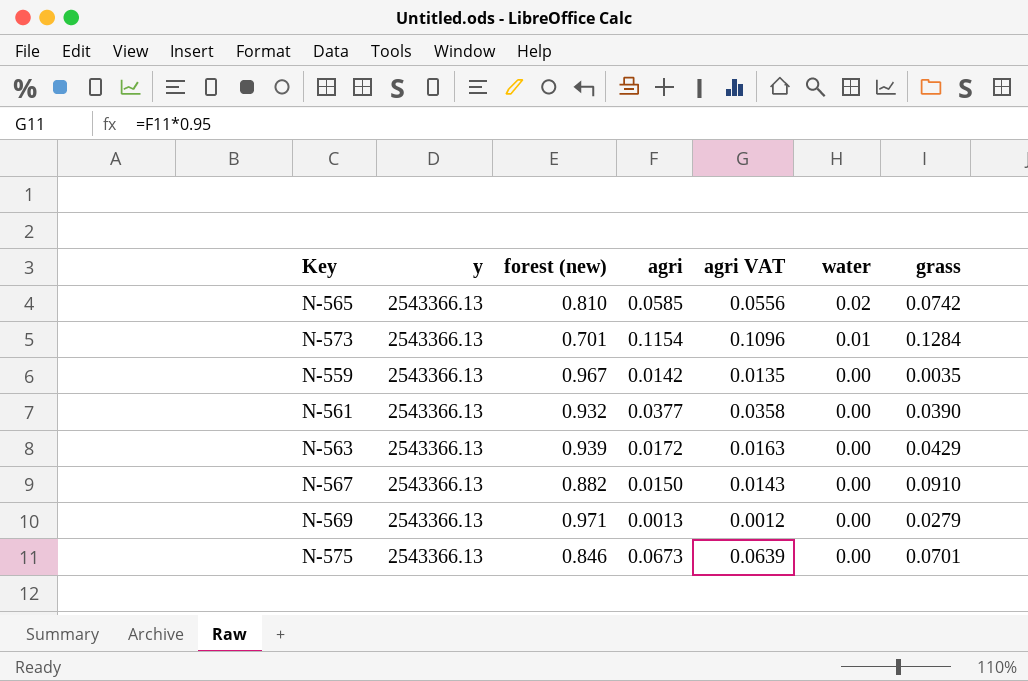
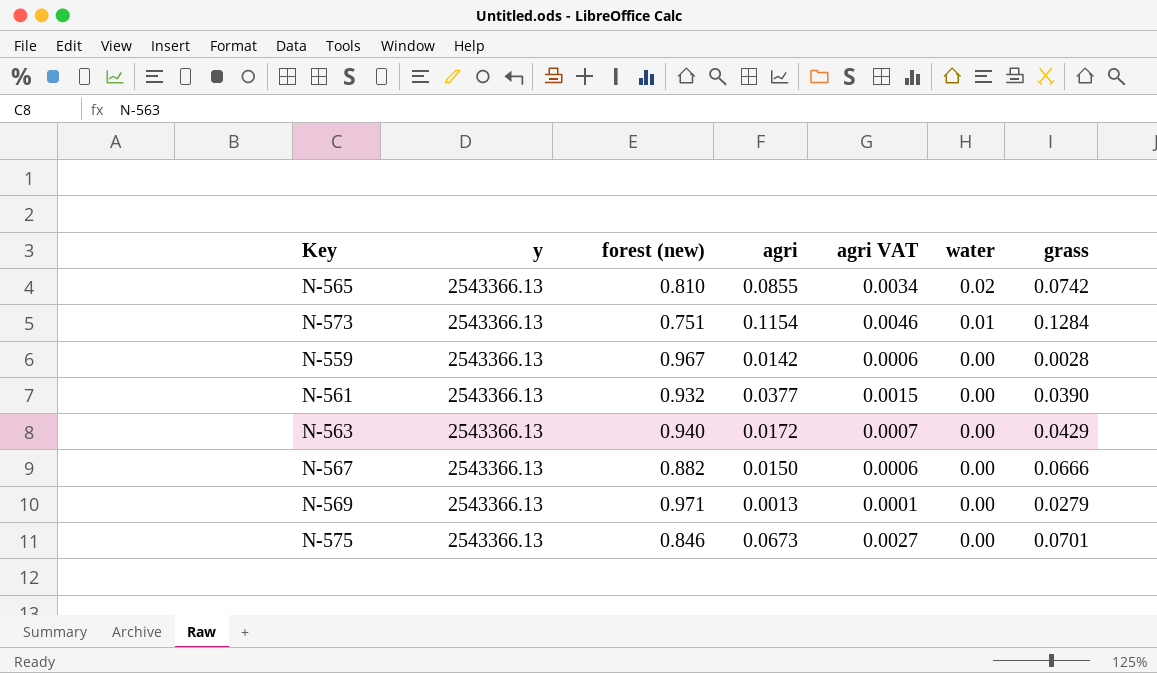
column agri VAT | formula: [agri] * 0.95 -> [agri] * 0.04
N-565 | agri: 0.0585 -> 0.0855
N-573 | forest (new): 0.701 -> 0.751
N-559 | grass: 0.0035 -> 0.0028
N-563 | forest (new): 0.939 -> 0.940
N-567 | grass: 0.0910 -> 0.0666

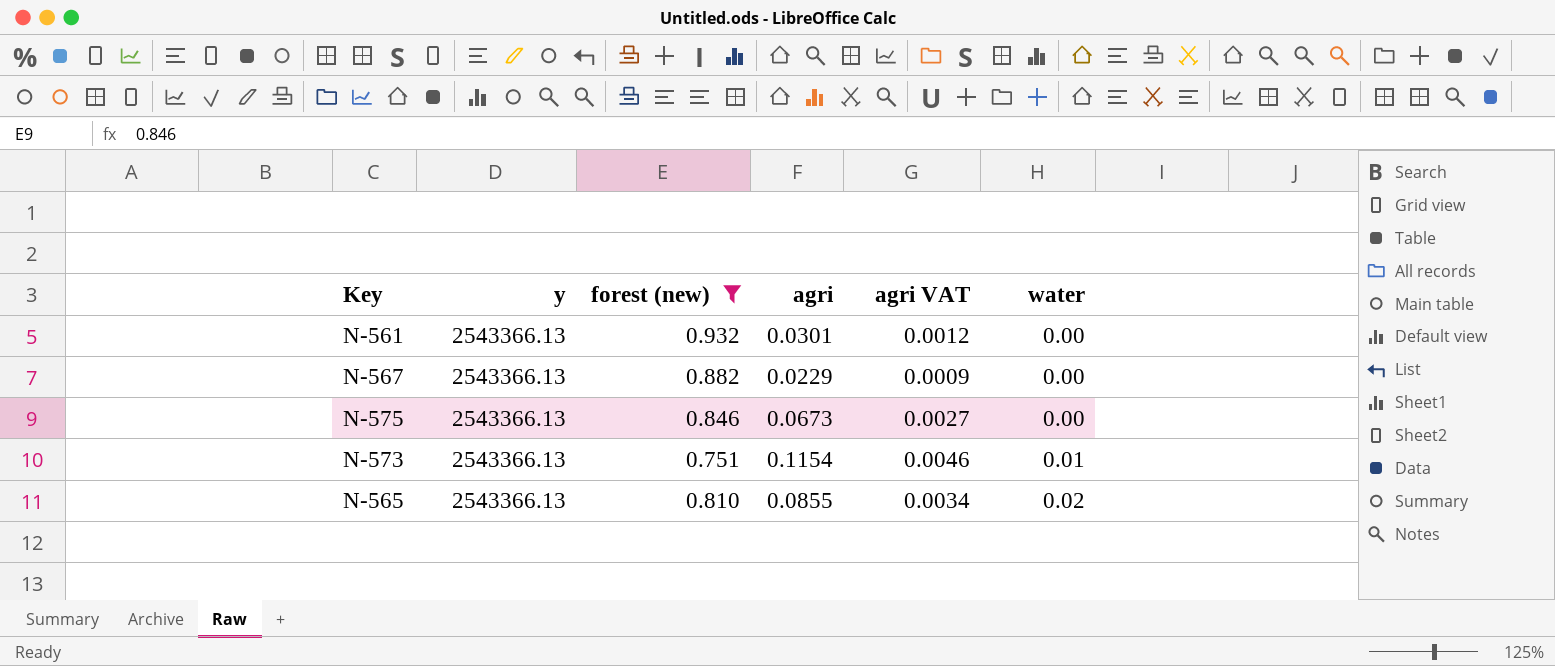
filter: none -> forest (new) <= 0.932
row order: water descending -> water ascending
column grass | position: 7 -> none
N-561 | agri: 0.0377 -> 0.0301
N-561 | agri VAT: 0.0015 -> 0.0012
N-567 | agri: 0.0150 -> 0.0229
N-567 | agri VAT: 0.0006 -> 0.0009

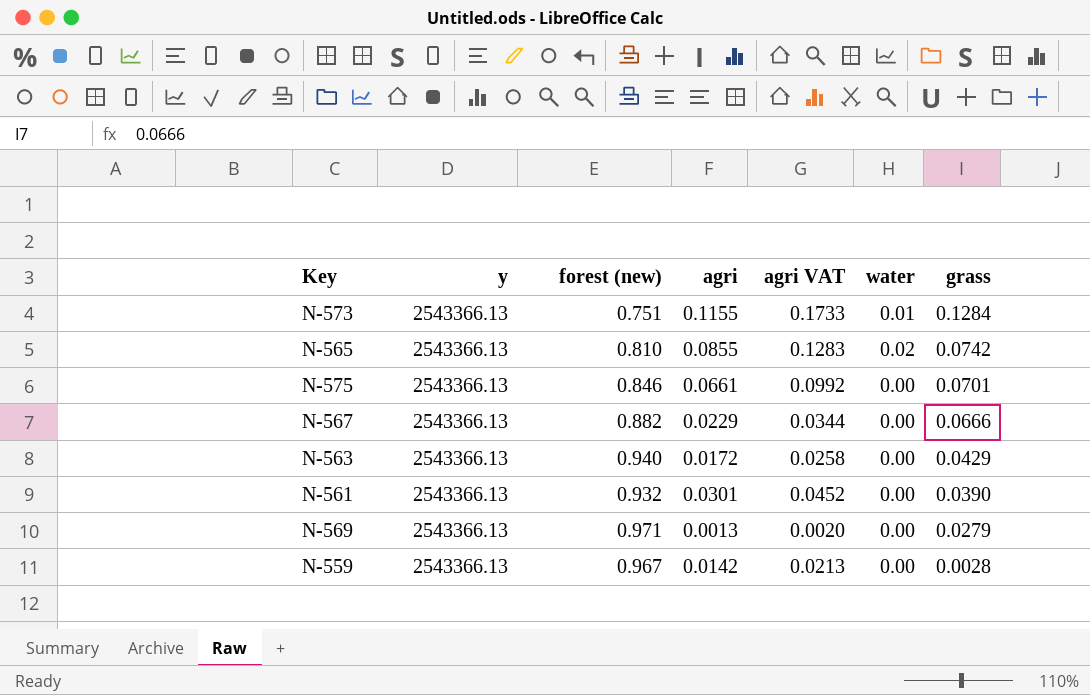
filter: forest (new) <= 0.932 -> none
row order: water ascending -> grass descending
column agri VAT | formula: [agri] * 0.04 -> [agri] * 1.5
column grass | position: none -> 7
N-573 | agri: 0.1154 -> 0.1155
N-575 | agri: 0.0673 -> 0.0661

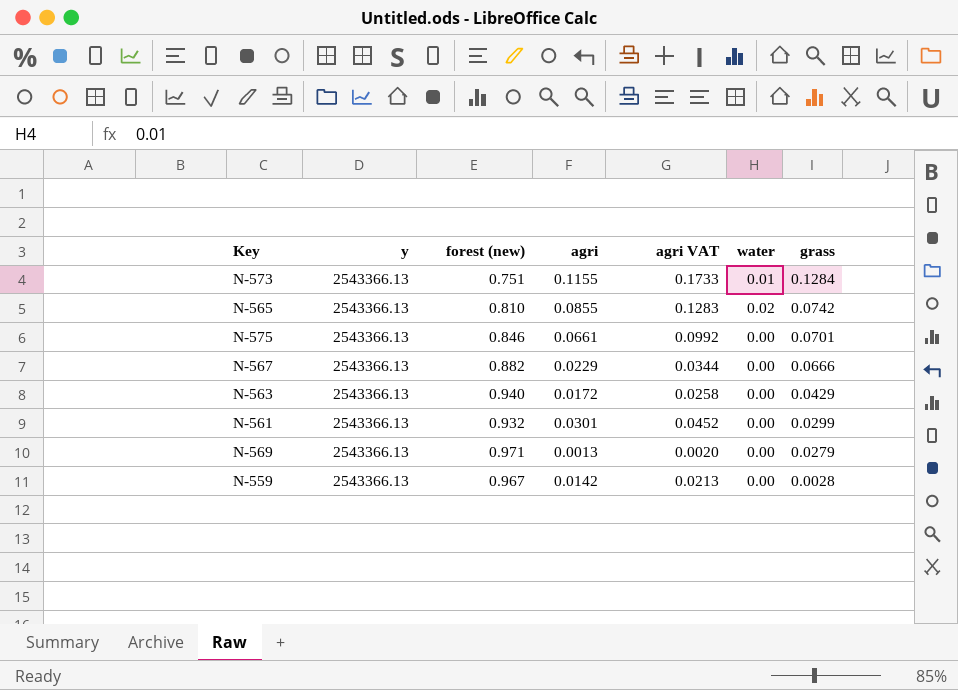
N-561 | grass: 0.0390 -> 0.0299

